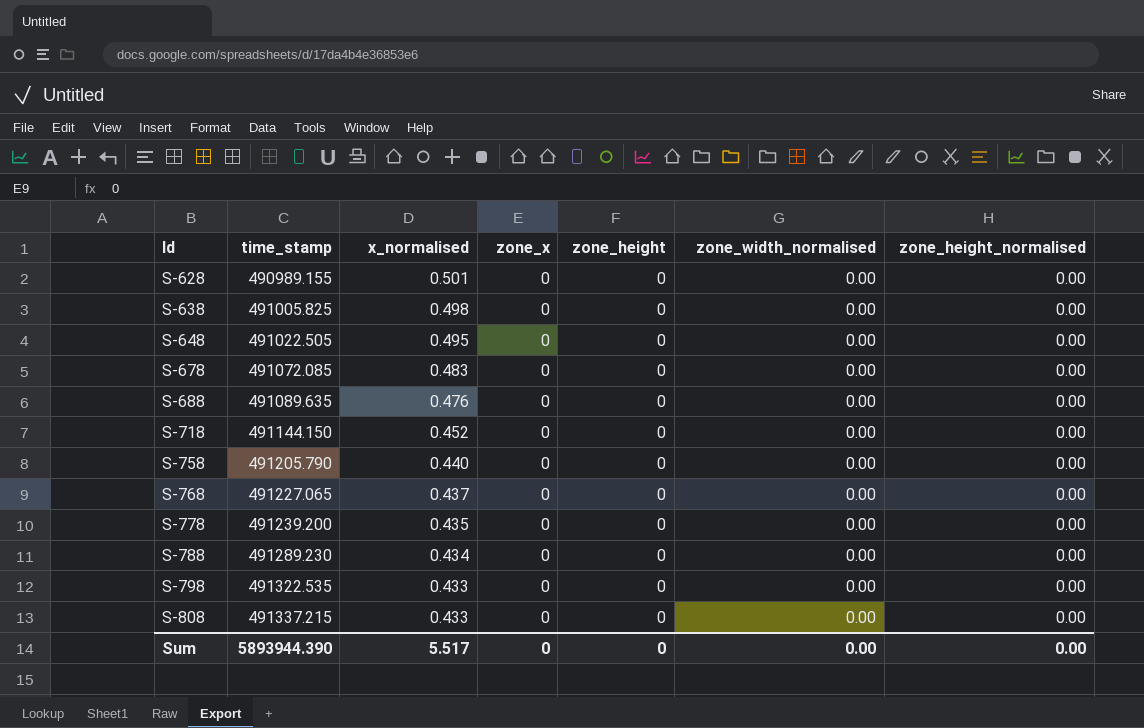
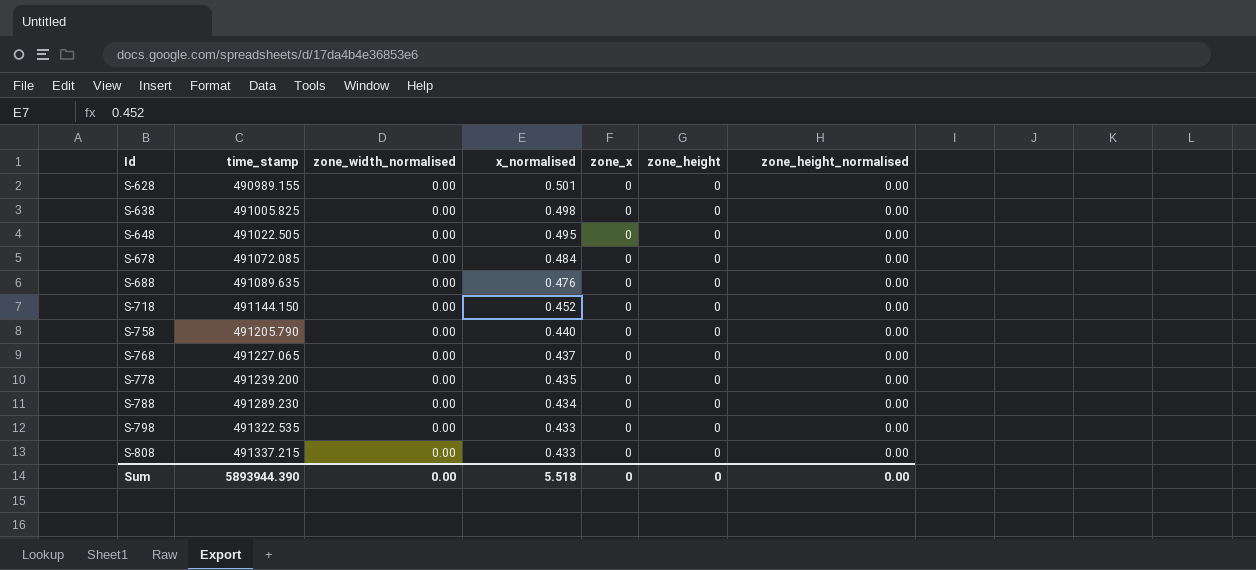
column zone_width_normalised | position: 6 -> 3
S-678 | x_normalised: 0.483 -> 0.484
Sum | x_normalised: 5.517 -> 5.518

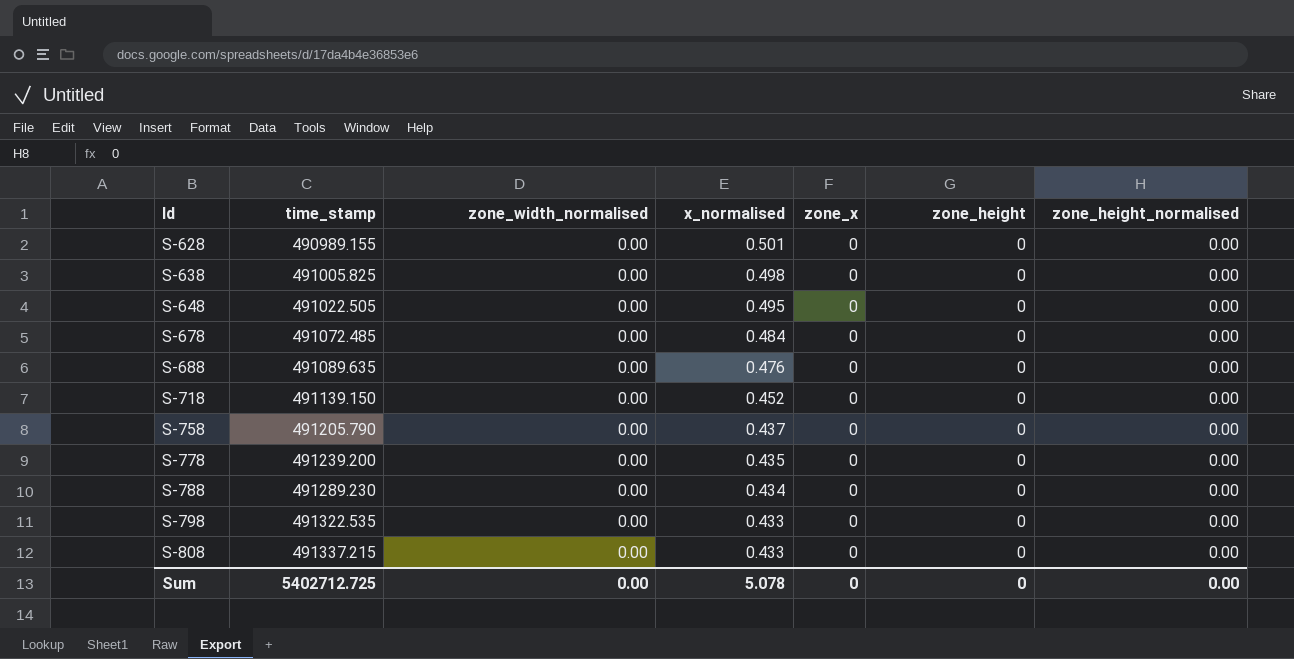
row S-768: 491227.065 | 0.00 | 0.437 | 0 | 0 | 0.00 -> none
S-678 | time_stamp: 491072.085 -> 491072.485
S-718 | time_stamp: 491144.150 -> 491139.150
S-758 | x_normalised: 0.440 -> 0.437
Sum | time_stamp: 5893944.390 -> 5402712.725
Sum | x_normalised: 5.518 -> 5.078

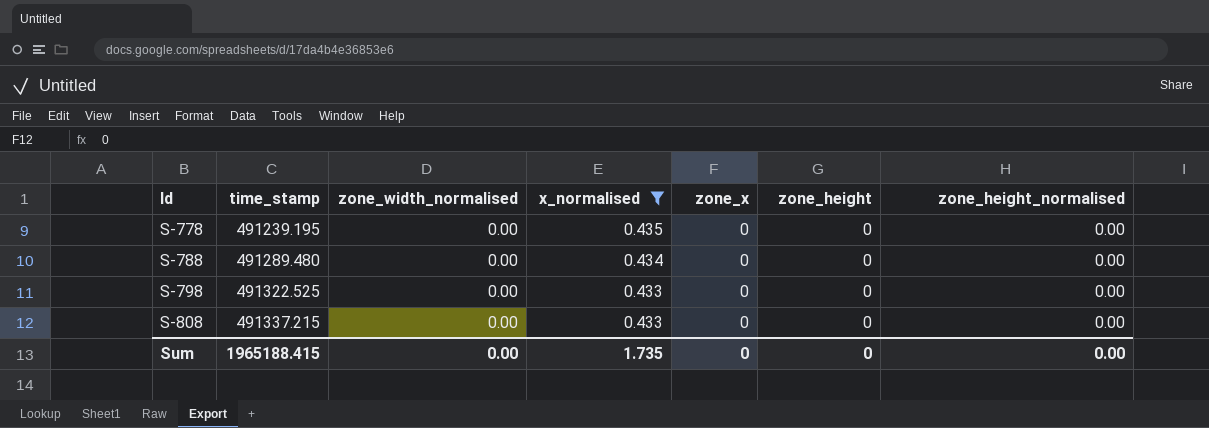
filter: none -> x_normalised <= 0.435
S-778 | time_stamp: 491239.200 -> 491239.195
S-788 | time_stamp: 491289.230 -> 491289.480
S-798 | time_stamp: 491322.535 -> 491322.525
Sum | time_stamp: 5402712.725 -> 1965188.415
Sum | x_normalised: 5.078 -> 1.735

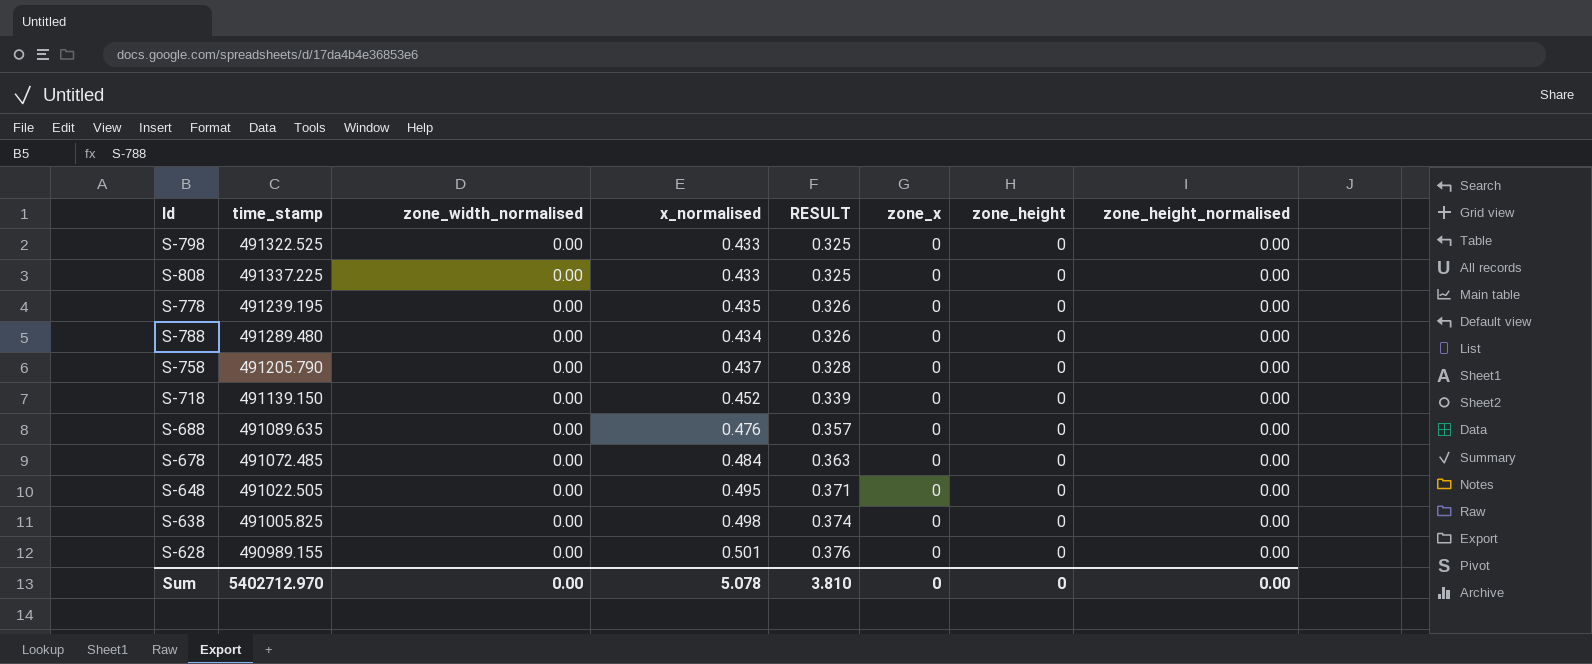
filter: x_normalised <= 0.435 -> none
row order: Id ascending -> RESULT ascending
column RESULT | formula: none -> [x_normalised] * 0.75
S-808 | time_stamp: 491337.215 -> 491337.225
Sum | time_stamp: 1965188.415 -> 5402712.970
Sum | x_normalised: 1.735 -> 5.078

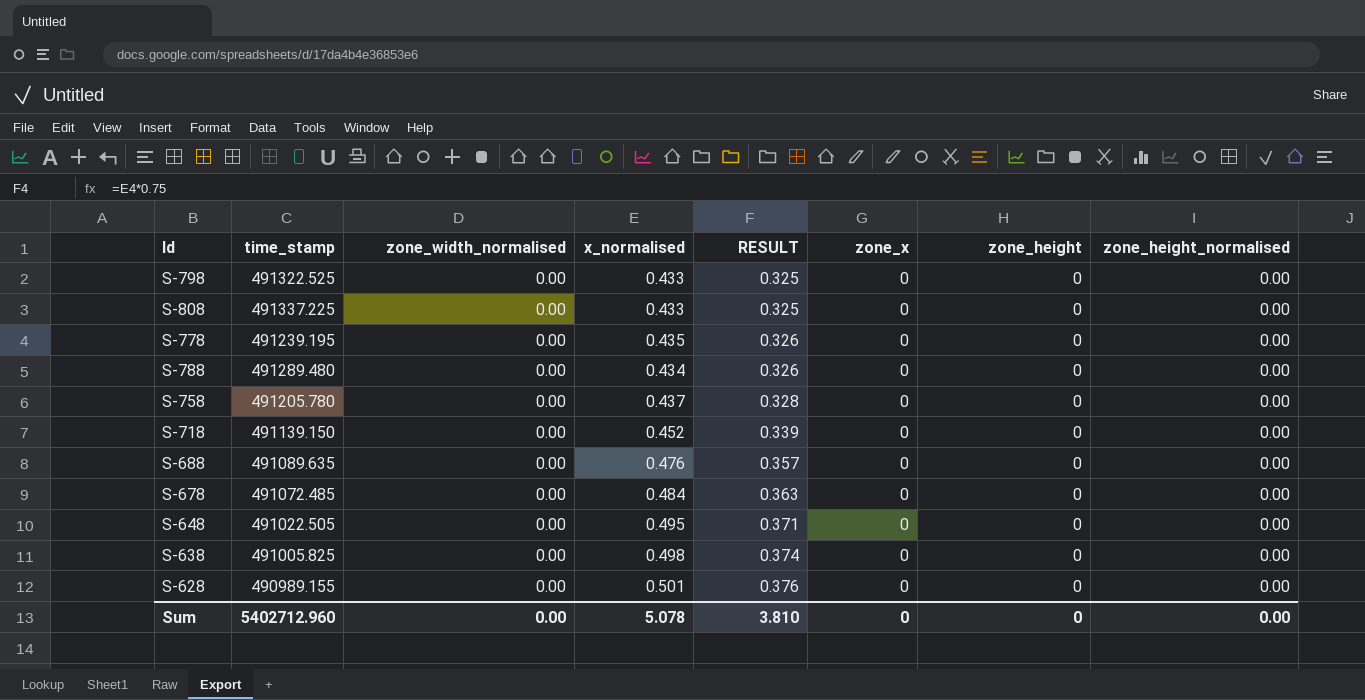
S-758 | time_stamp: 491205.790 -> 491205.780
Sum | time_stamp: 5402712.970 -> 5402712.960

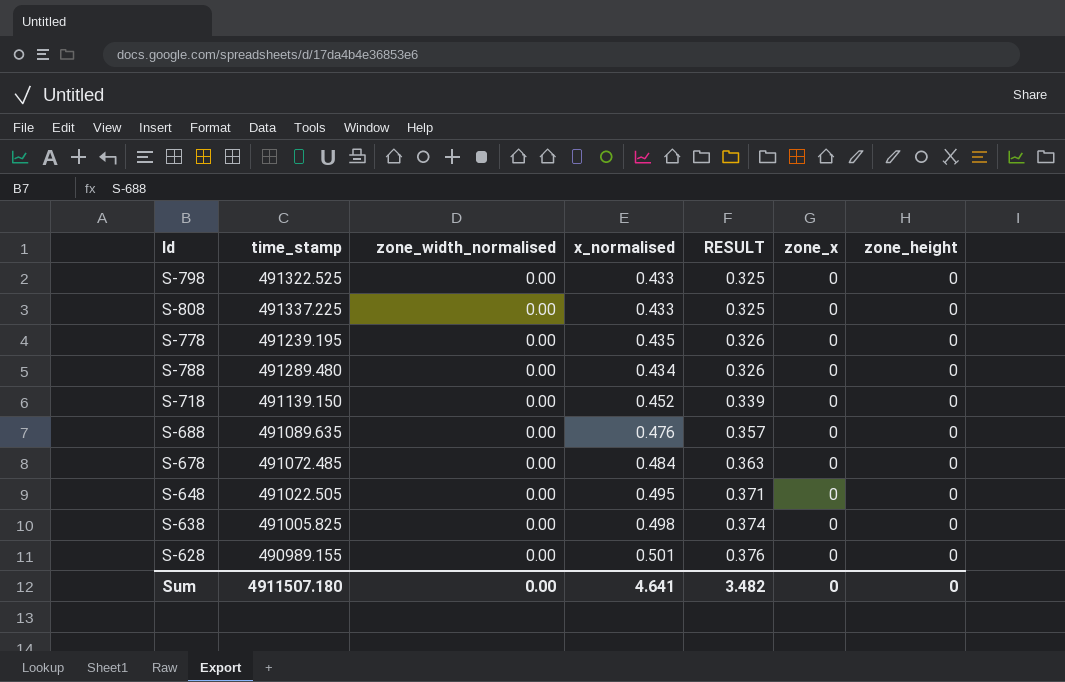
column zone_height_normalised | position: 8 -> none
row S-758: 491205.780 | 0.00 | 0.437 | 0.328 | 0 | 0 | 0.00 -> none
Sum | time_stamp: 5402712.960 -> 4911507.180
Sum | x_normalised: 5.078 -> 4.641
Sum | RESULT: 3.810 -> 3.482

